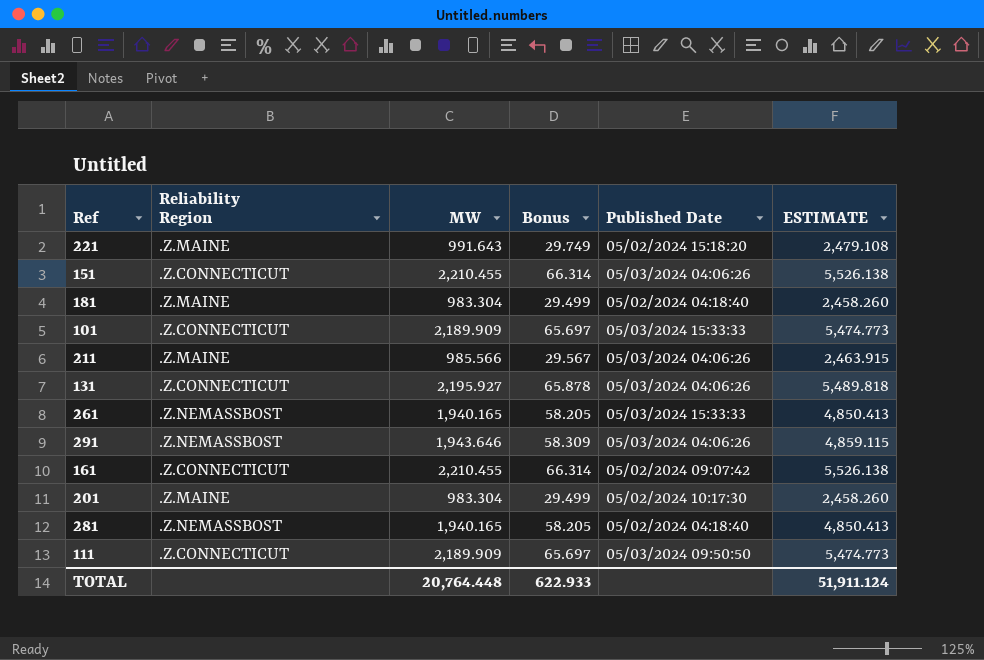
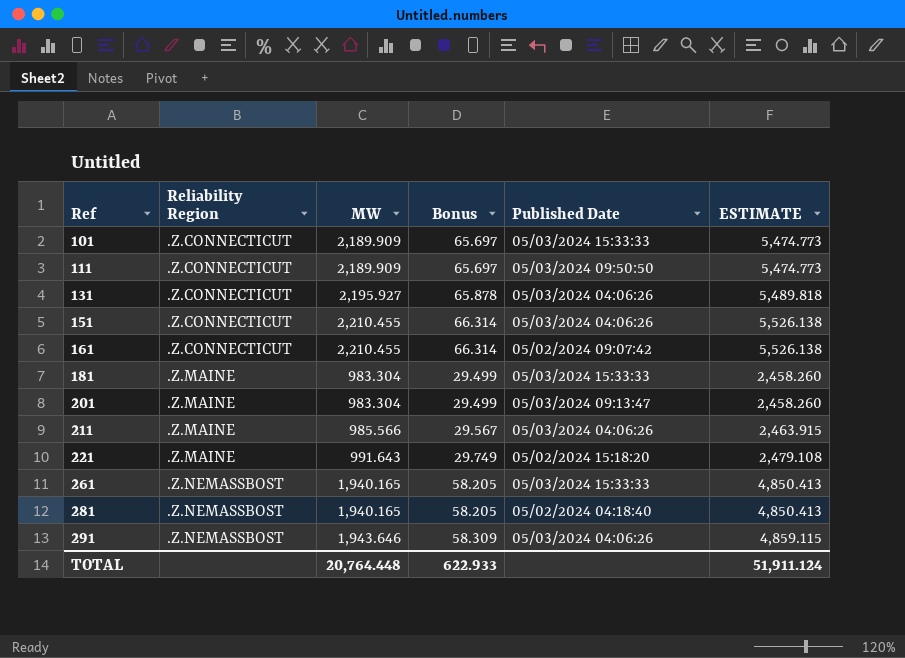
row order: none -> Ref ascending
181 | Published Date: 05/02/2024 04:18:40 -> 05/03/2024 15:33:33
201 | Published Date: 05/02/2024 10:17:30 -> 05/03/2024 09:13:47

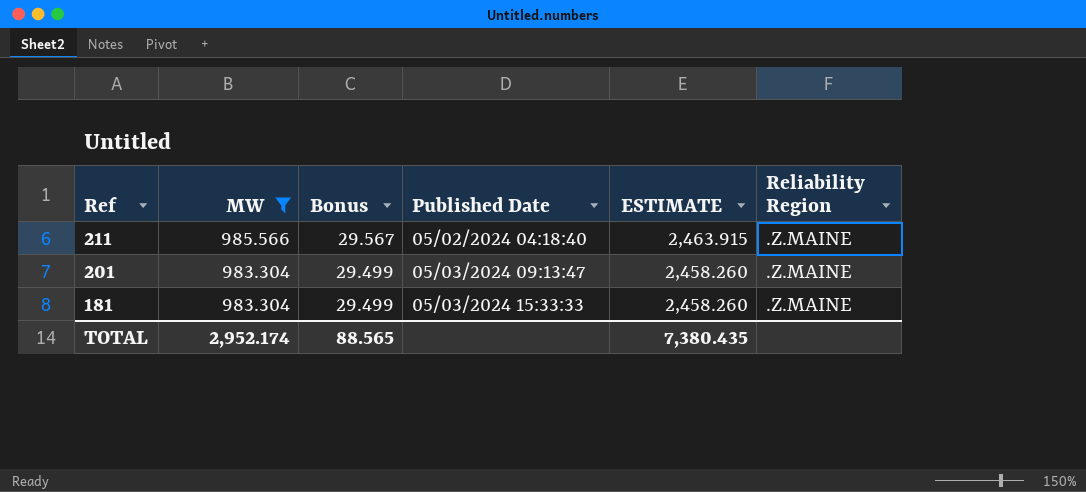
filter: none -> MW <= 985.566
row order: Ref ascending -> Ref descending
column Reliability Region | position: 2 -> 6
211 | Published Date: 05/03/2024 04:06:26 -> 05/02/2024 04:18:40
TOTAL | MW: 20,764.448 -> 2,952.174
TOTAL | Bonus: 622.933 -> 88.565
TOTAL | ESTIMATE: 51,911.124 -> 7,380.435

